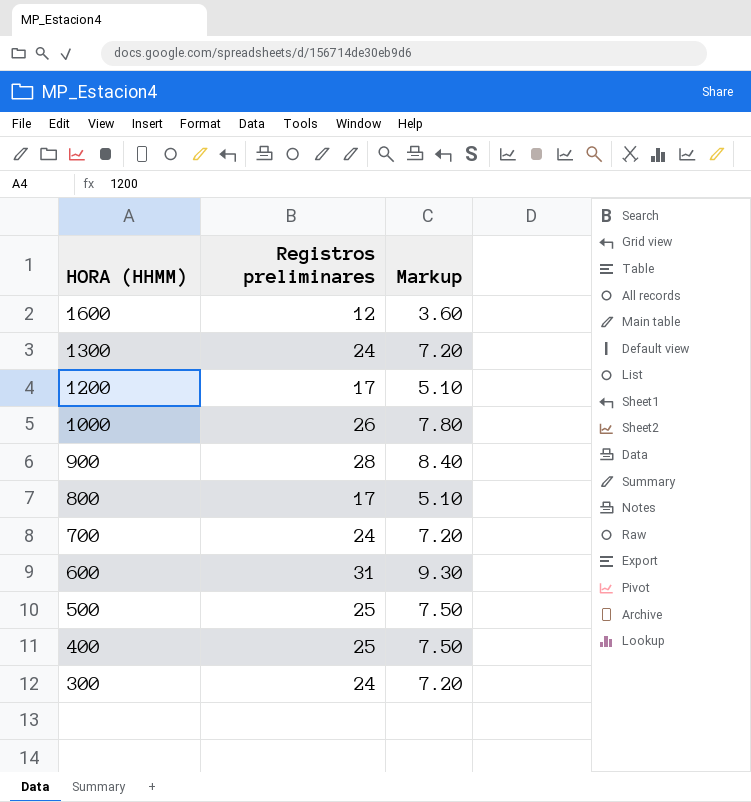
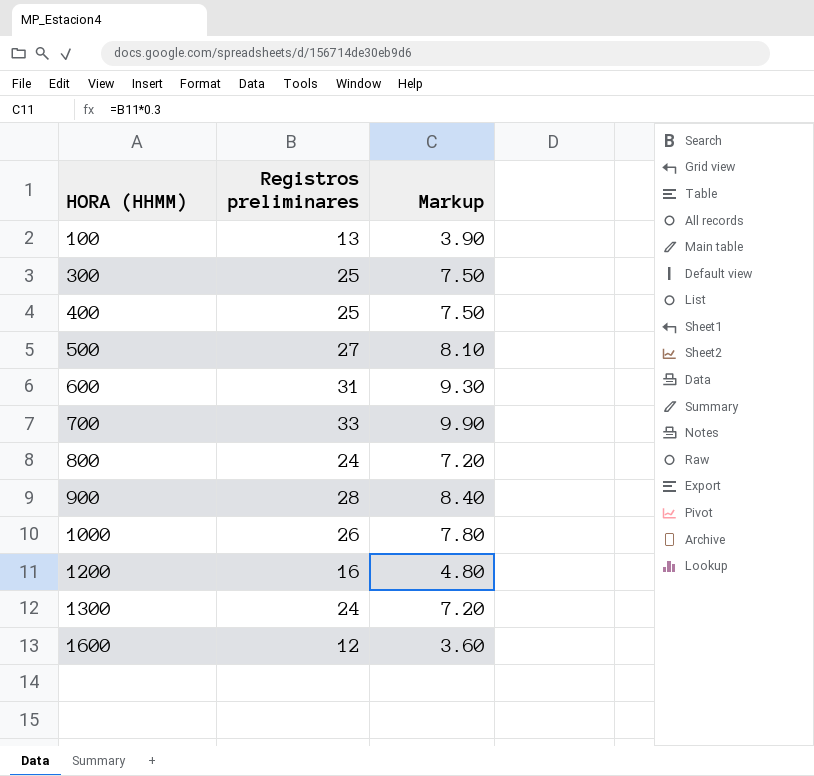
row order: HORA (HHMM) descending -> HORA (HHMM) ascending
row 100: none -> 13 | 3.90
300 | Registros preliminares: 24 -> 25
300 | Markup: 7.20 -> 7.50
500 | Registros preliminares: 25 -> 27
500 | Markup: 7.50 -> 8.10
700 | Registros preliminares: 24 -> 33
700 | Markup: 7.20 -> 9.90
800 | Registros preliminares: 17 -> 24
800 | Markup: 5.10 -> 7.20
1200 | Registros preliminares: 17 -> 16
1200 | Markup: 5.10 -> 4.80

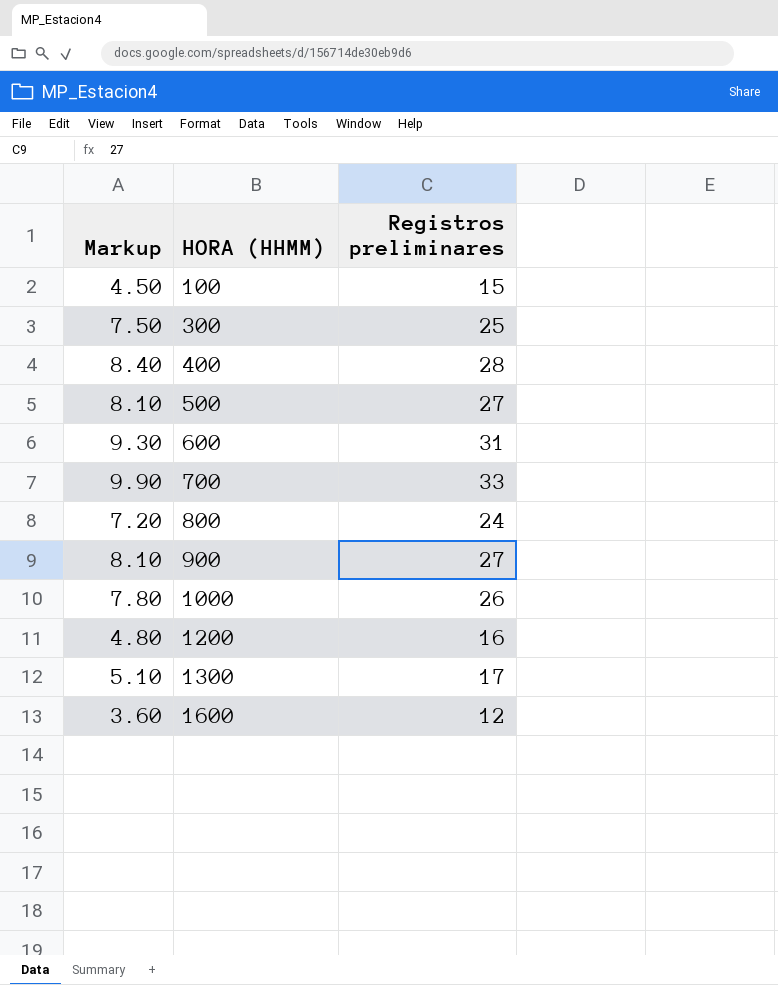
column Markup | position: 3 -> 1
100 | Markup: 3.90 -> 4.50
100 | Registros preliminares: 13 -> 15
400 | Markup: 7.50 -> 8.40
400 | Registros preliminares: 25 -> 28
900 | Markup: 8.40 -> 8.10
900 | Registros preliminares: 28 -> 27
1300 | Markup: 7.20 -> 5.10
1300 | Registros preliminares: 24 -> 17

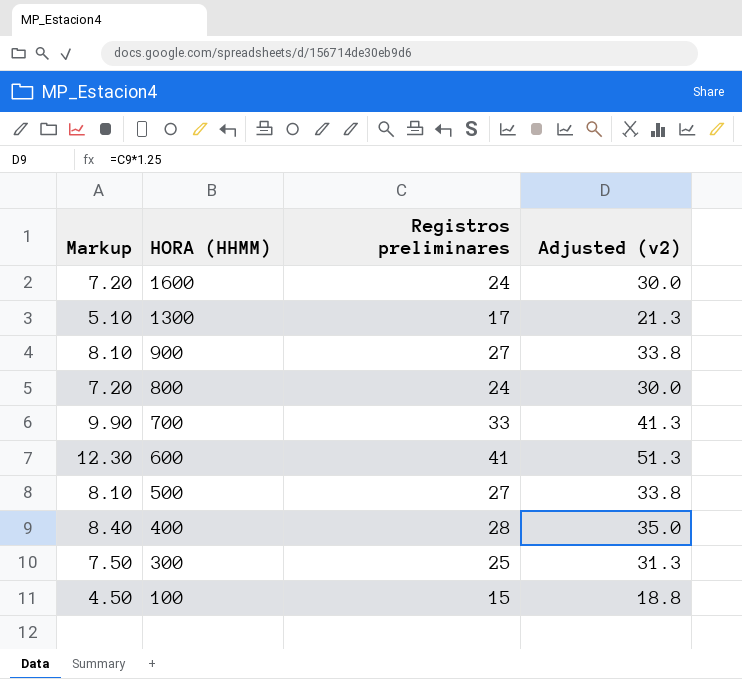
row order: HORA (HHMM) ascending -> HORA (HHMM) descending
column Adjusted (v2) | formula: none -> [Registros preliminares] * 1.25
row 1000: 7.80 | 26 -> none
row 1200: 4.80 | 16 -> none
1600 | Markup: 3.60 -> 7.20
1600 | Registros preliminares: 12 -> 24
600 | Markup: 9.30 -> 12.30
600 | Registros preliminares: 31 -> 41

